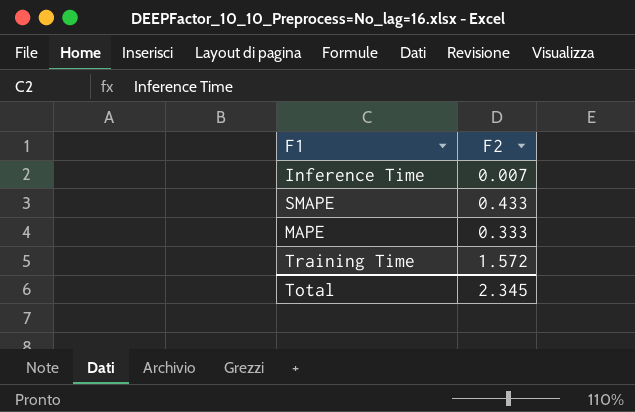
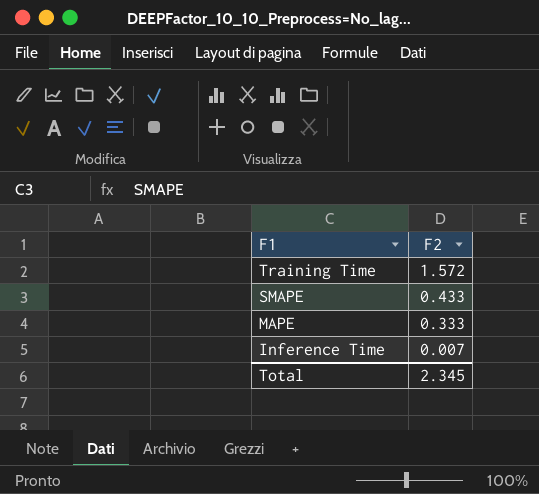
row order: none -> F1 descending

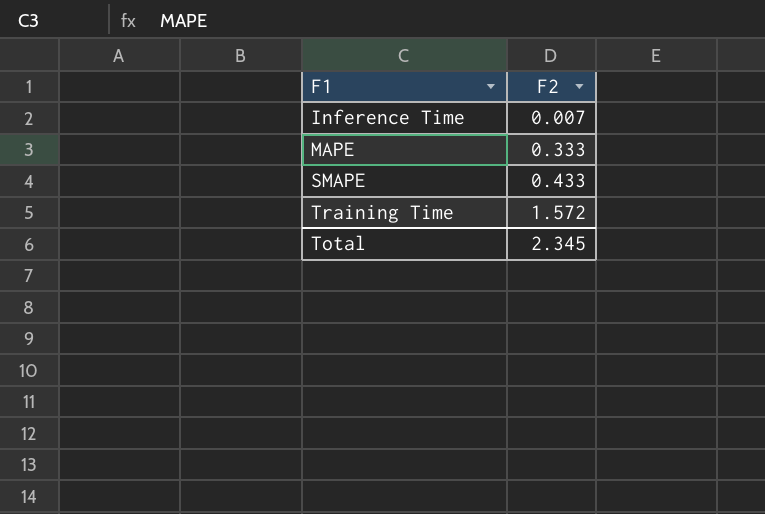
row order: F1 descending -> F1 ascending

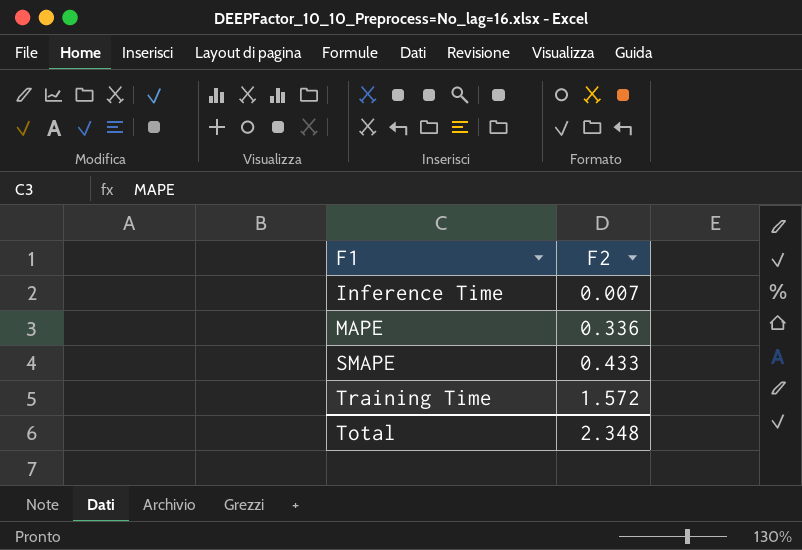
MAPE | F2: 0.333 -> 0.336
Total | F2: 2.345 -> 2.348

